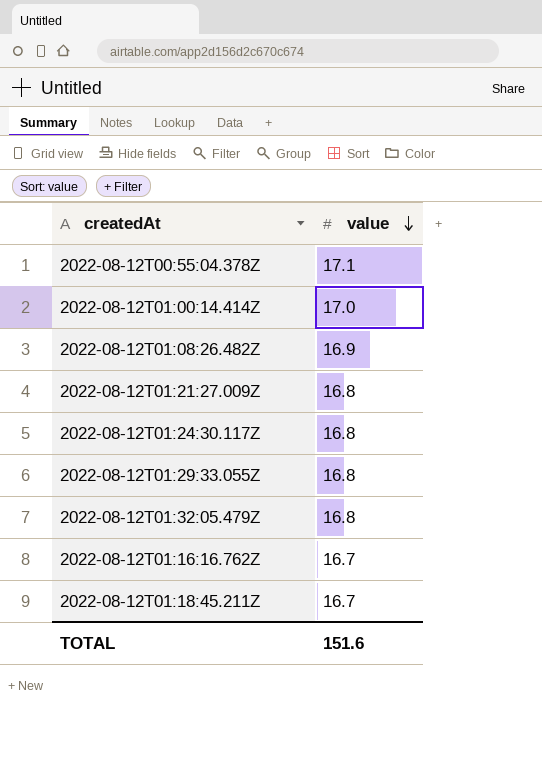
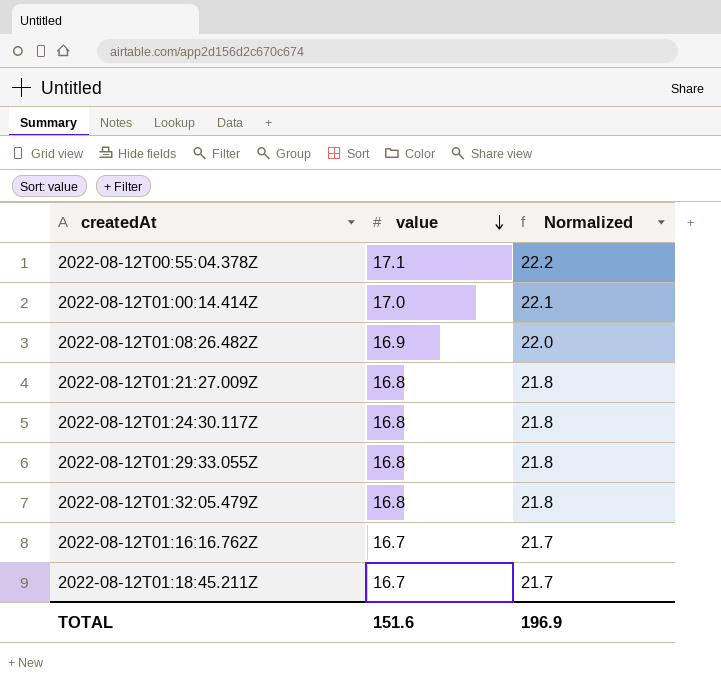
column Normalized | formula: none -> [value] * 1.3

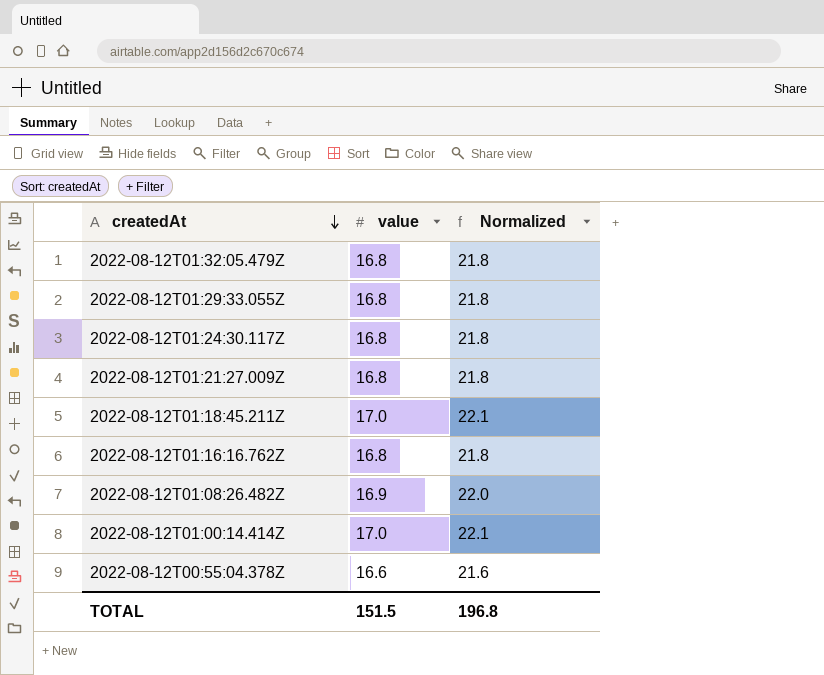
row order: value descending -> createdAt descending
2022-08-12T01:18:45.211Z | value: 16.7 -> 17.0
2022-08-12T01:18:45.211Z | Normalized: 21.7 -> 22.1
2022-08-12T01:16:16.762Z | value: 16.7 -> 16.8
2022-08-12T01:16:16.762Z | Normalized: 21.7 -> 21.8
2022-08-12T00:55:04.378Z | value: 17.1 -> 16.6
2022-08-12T00:55:04.378Z | Normalized: 22.2 -> 21.6
TOTAL | value: 151.6 -> 151.5
TOTAL | Normalized: 196.9 -> 196.8

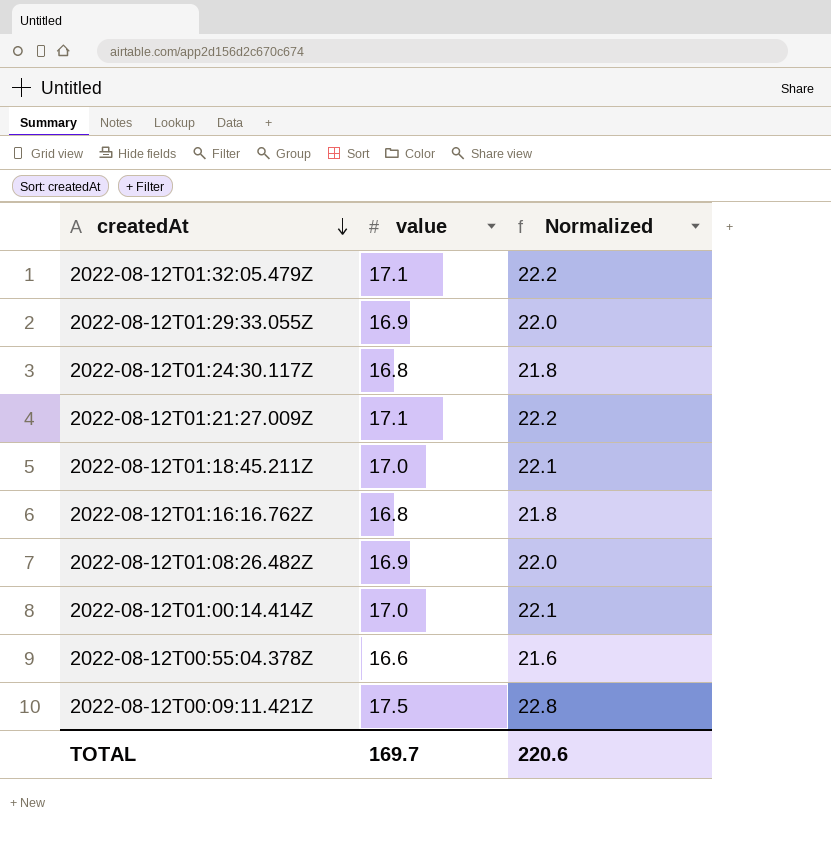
2022-08-12T01:32:05.479Z | value: 16.8 -> 17.1
2022-08-12T01:32:05.479Z | Normalized: 21.8 -> 22.2
2022-08-12T01:29:33.055Z | value: 16.8 -> 16.9
2022-08-12T01:29:33.055Z | Normalized: 21.8 -> 22.0
2022-08-12T01:21:27.009Z | value: 16.8 -> 17.1
2022-08-12T01:21:27.009Z | Normalized: 21.8 -> 22.2
row 2022-08-12T00:09:11.421Z: none -> 17.5 | 22.8
TOTAL | value: 151.5 -> 169.7
TOTAL | Normalized: 196.8 -> 220.6

